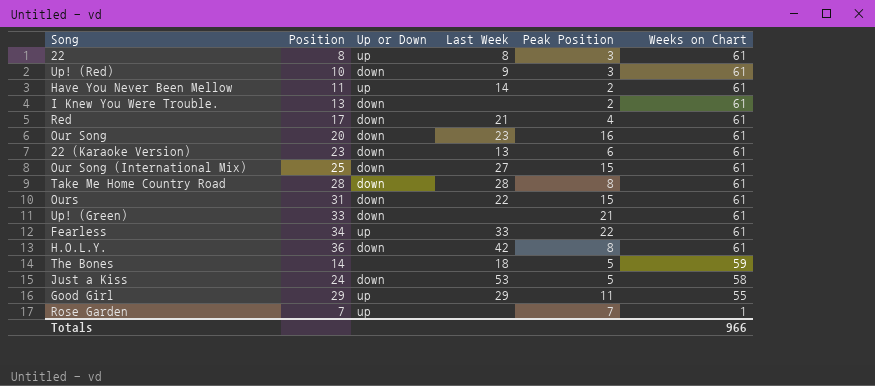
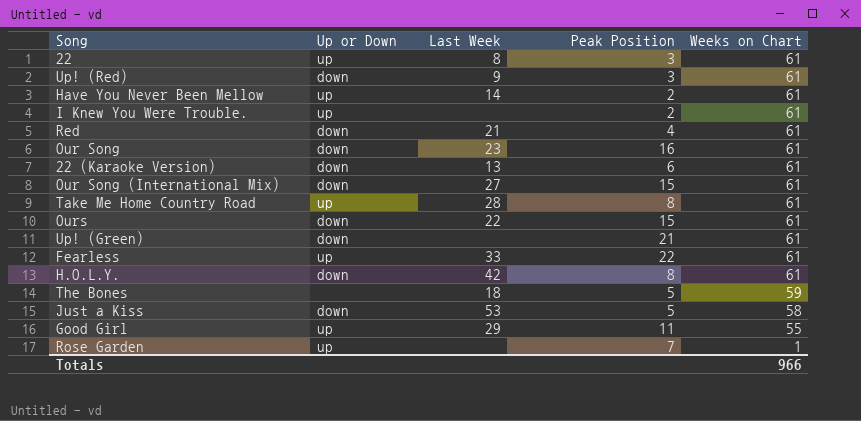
column Position | position: 2 -> none
I Knew You Were Trouble. | Up or Down: down -> up
Take Me Home Country Road | Up or Down: down -> up

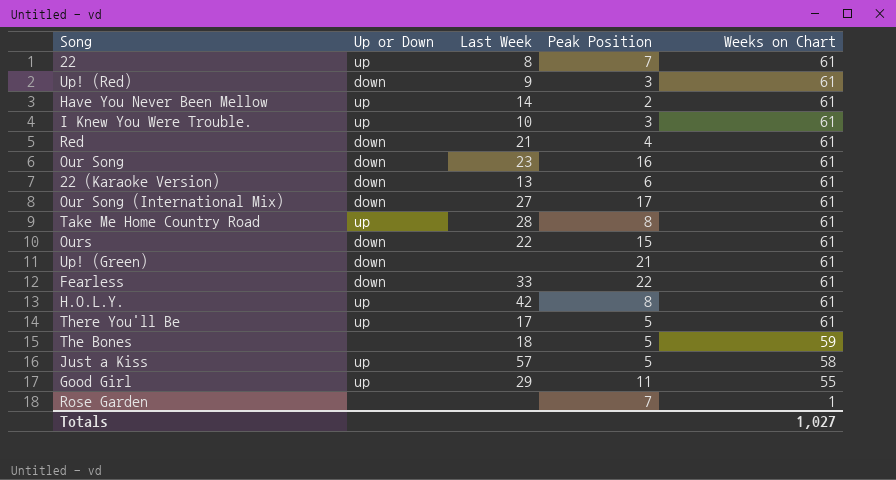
22 | Peak Position: 3 -> 7
I Knew You Were Trouble. | Last Week: none -> 10
I Knew You Were Trouble. | Peak Position: 2 -> 3
Our Song (International Mix) | Peak Position: 15 -> 17
Fearless | Up or Down: up -> down
H.O.L.Y. | Up or Down: down -> up
row There You'll Be: none -> up | 17 | 5 | 61
Just a Kiss | Up or Down: down -> up
Just a Kiss | Last Week: 53 -> 57
Rose Garden | Up or Down: up -> none
Totals | Weeks on Chart: 966 -> 1,027

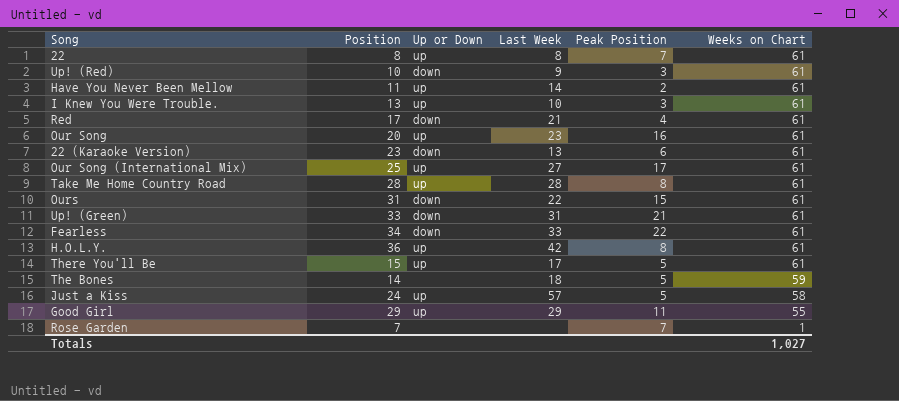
column Position | position: none -> 2
Our Song | Up or Down: down -> up
Our Song (International Mix) | Up or Down: down -> up
Up! (Green) | Last Week: none -> 31

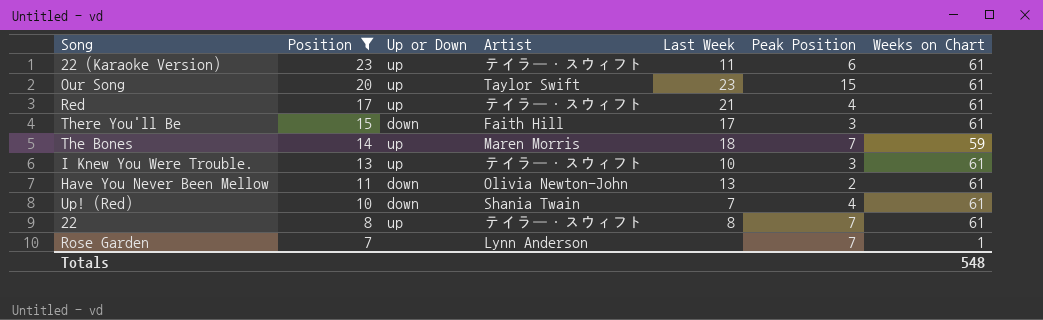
filter: none -> Position <= 23
row order: Weeks on Chart descending -> Position descending
column Artist | position: none -> 4
22 (Karaoke Version) | Up or Down: down -> up
22 (Karaoke Version) | Last Week: 13 -> 11
Our Song | Peak Position: 16 -> 15
Red | Up or Down: down -> up
There You'll Be | Up or Down: up -> down
There You'll Be | Peak Position: 5 -> 3
The Bones | Up or Down: none -> up
The Bones | Peak Position: 5 -> 7
Have You Never Been Mellow | Up or Down: up -> down
Have You Never Been Mellow | Last Week: 14 -> 13
Up! (Red) | Last Week: 9 -> 7
Up! (Red) | Peak Position: 3 -> 4
Totals | Weeks on Chart: 1,027 -> 548

